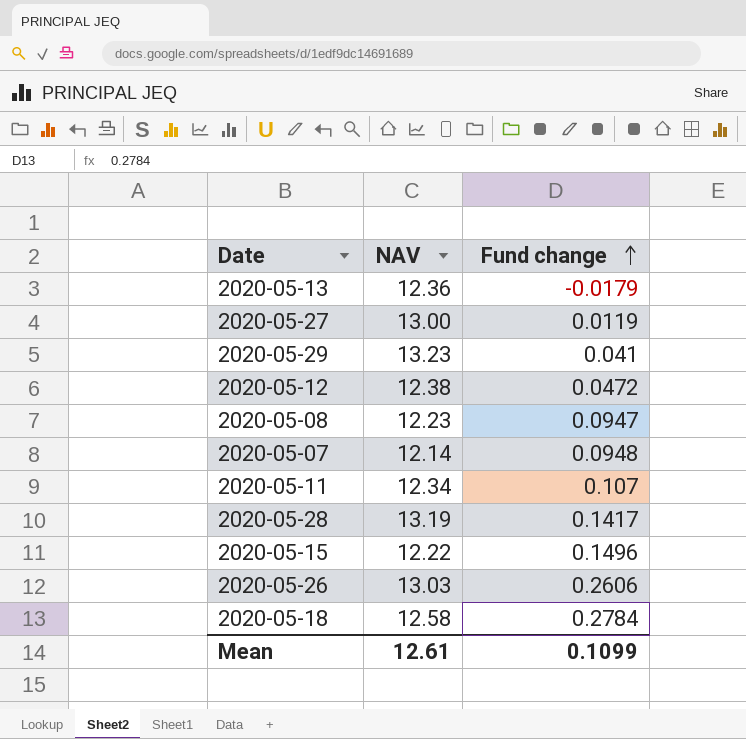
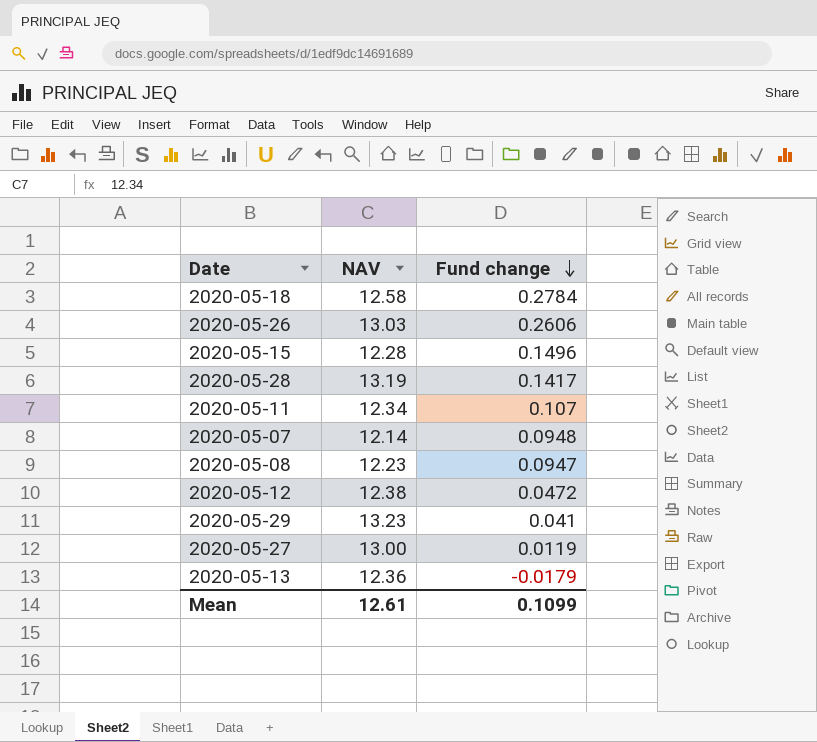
row order: Fund change ascending -> Fund change descending
2020-05-15 | NAV: 12.22 -> 12.28

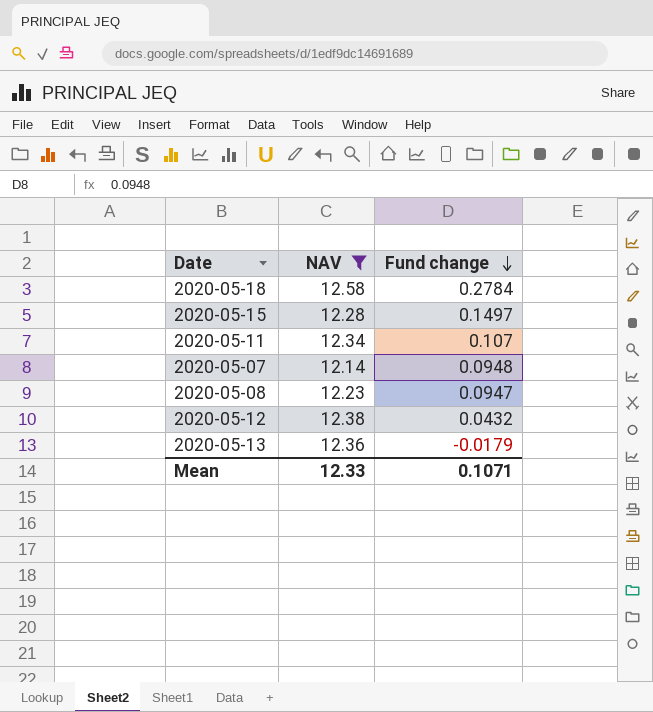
filter: none -> NAV <= 12.58
2020-05-15 | Fund change: 0.1496 -> 0.1497
2020-05-12 | Fund change: 0.0472 -> 0.0432
Mean | NAV: 12.61 -> 12.33
Mean | Fund change: 0.1099 -> 0.1071

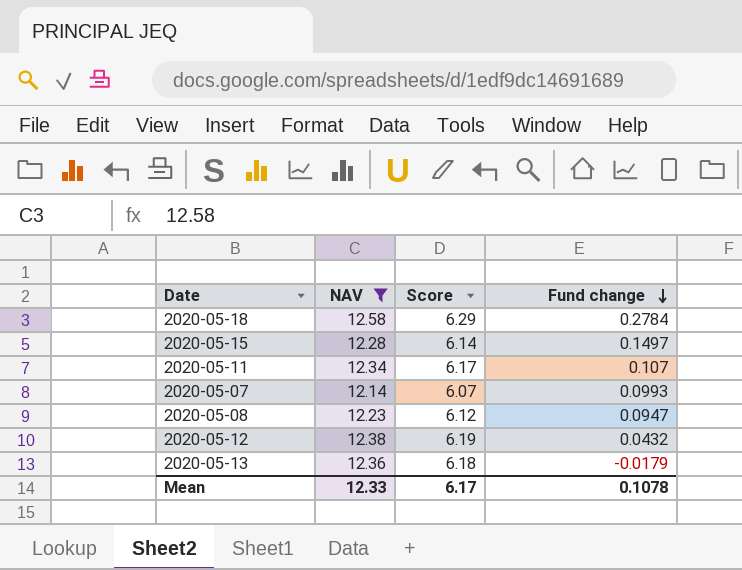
column Score | formula: none -> [NAV] * 0.5
2020-05-07 | Fund change: 0.0948 -> 0.0993
Mean | Fund change: 0.1071 -> 0.1078

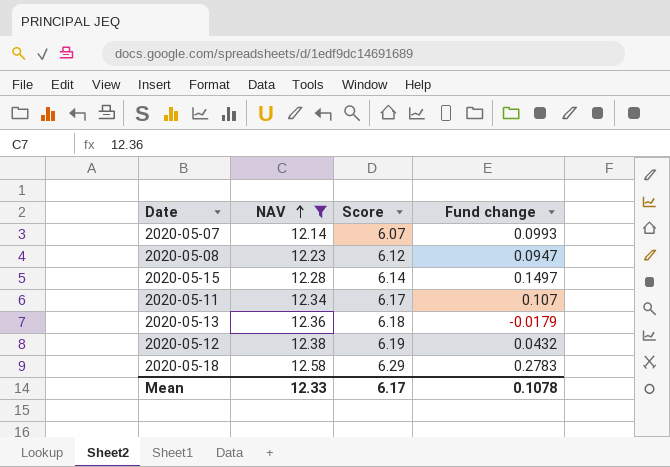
row order: Fund change descending -> NAV ascending
2020-05-18 | Fund change: 0.2784 -> 0.2783

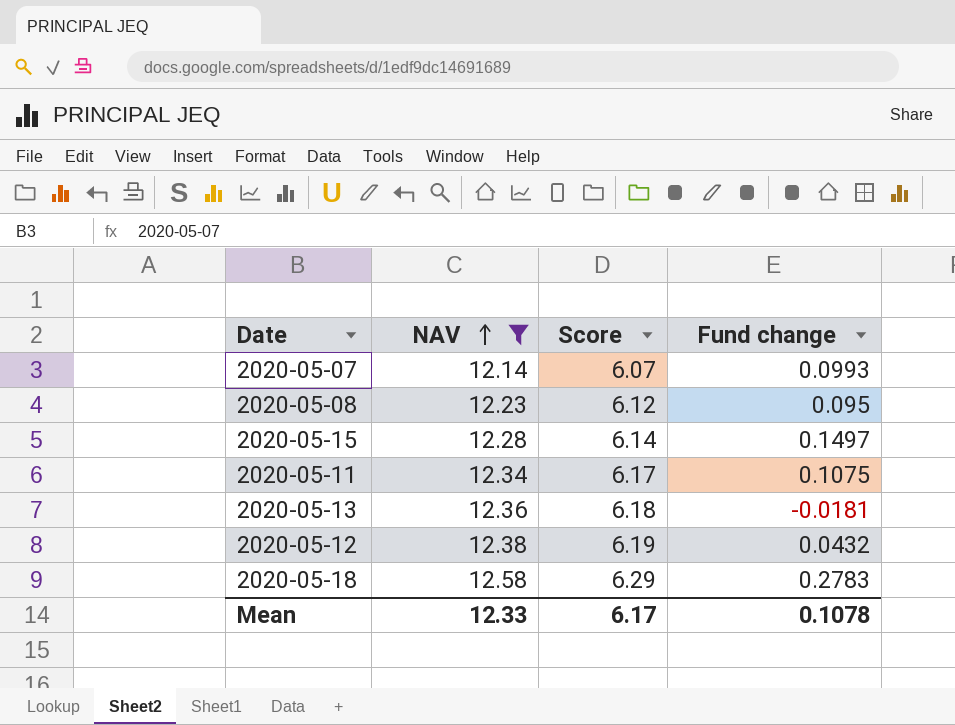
2020-05-08 | Fund change: 0.0947 -> 0.095
2020-05-11 | Fund change: 0.107 -> 0.1075
2020-05-13 | Fund change: -0.0179 -> -0.0181

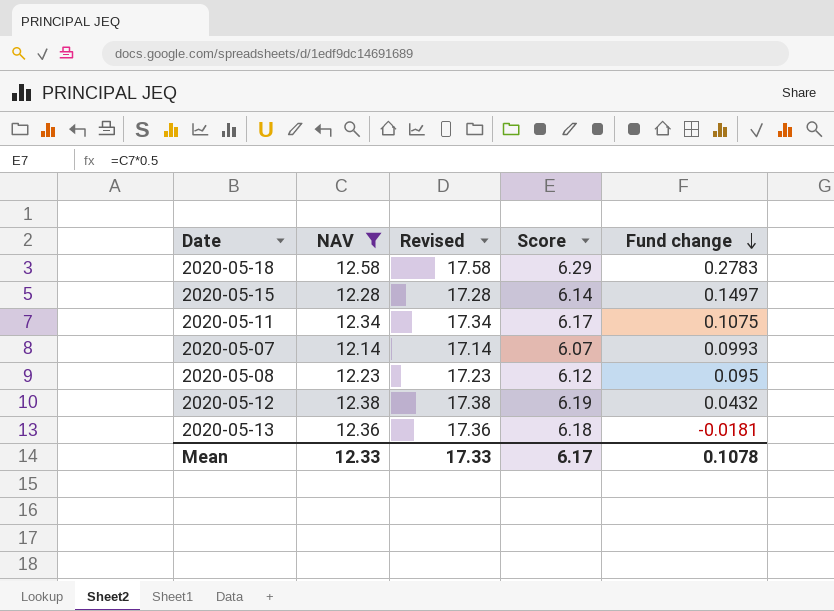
row order: NAV ascending -> Fund change descending
column Revised | formula: none -> [NAV] + 5

